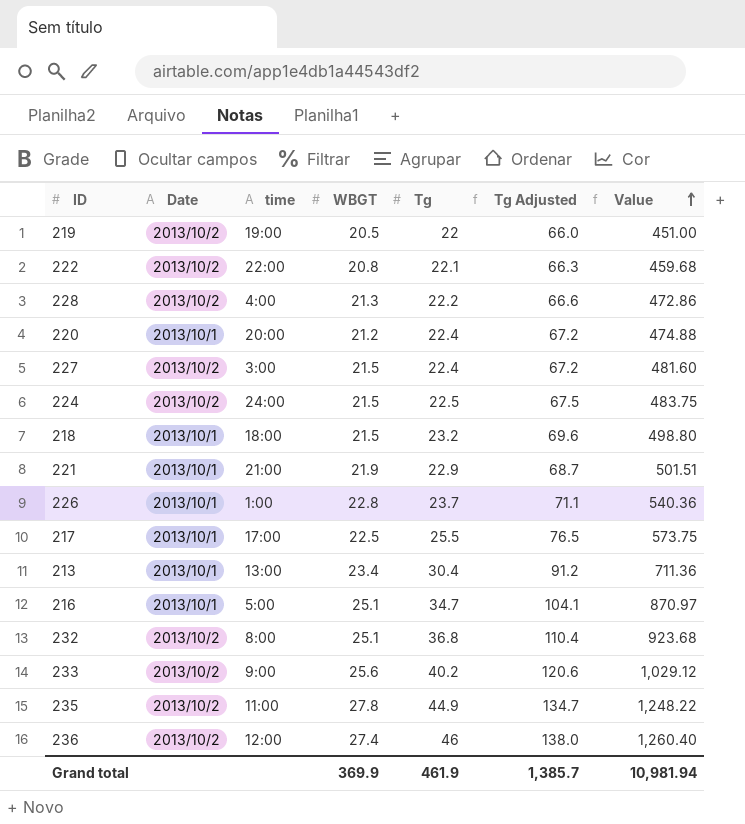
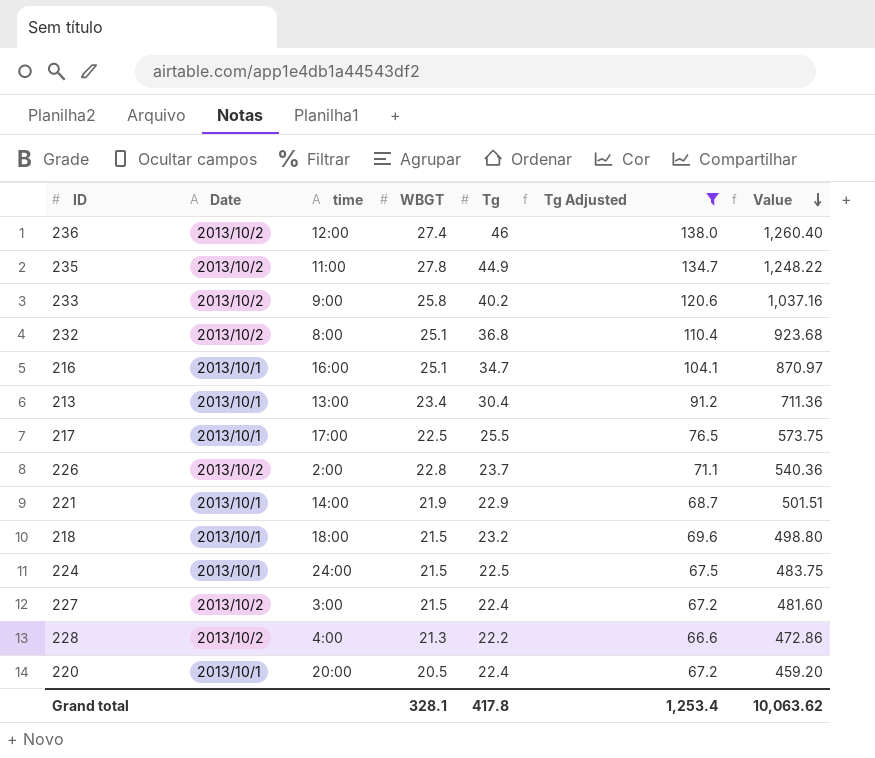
filter: none -> Tg Adjusted >= 66.6
row order: Value ascending -> Value descending
233 | WBGT: 25.6 -> 25.8
233 | Value: 1,029.12 -> 1,037.16
216 | time: 5:00 -> 16:00
226 | Date: 2013/10/1 -> 2013/10/2
226 | time: 1:00 -> 2:00
221 | time: 21:00 -> 14:00
224 | Date: 2013/10/2 -> 2013/10/1
220 | WBGT: 21.2 -> 20.5
220 | Value: 474.88 -> 459.20
Grand total | WBGT: 369.9 -> 328.1
Grand total | Tg: 461.9 -> 417.8
Grand total | Tg Adjusted: 1,385.7 -> 1,253.4
Grand total | Value: 10,981.94 -> 10,063.62

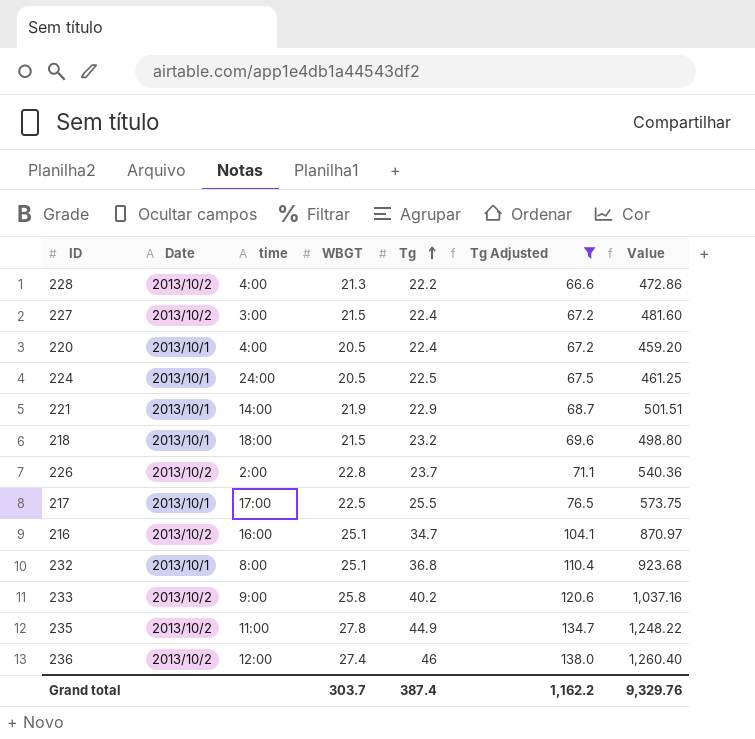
row order: Value descending -> Tg ascending
row 213: 2013/10/1 | 13:00 | 23.4 | 30.4 | 91.2 | 711.36 -> none
220 | time: 20:00 -> 4:00
224 | WBGT: 21.5 -> 20.5
224 | Value: 483.75 -> 461.25
216 | Date: 2013/10/1 -> 2013/10/2
232 | Date: 2013/10/2 -> 2013/10/1
Grand total | WBGT: 328.1 -> 303.7
Grand total | Tg: 417.8 -> 387.4
Grand total | Tg Adjusted: 1,253.4 -> 1,162.2
Grand total | Value: 10,063.62 -> 9,329.76

